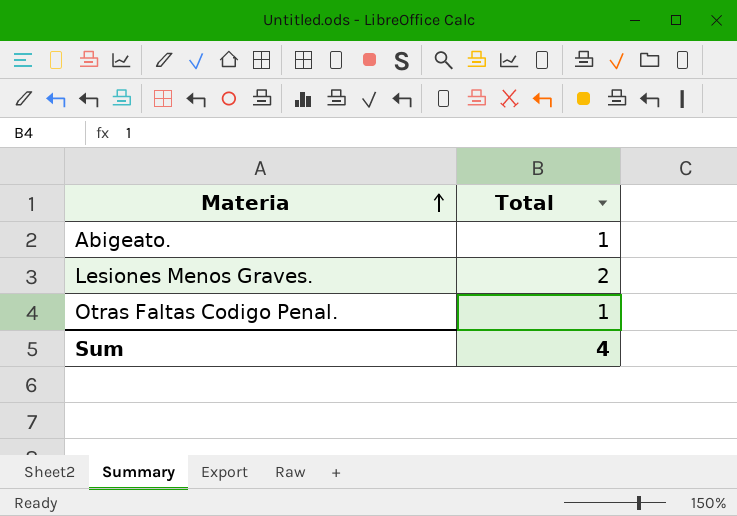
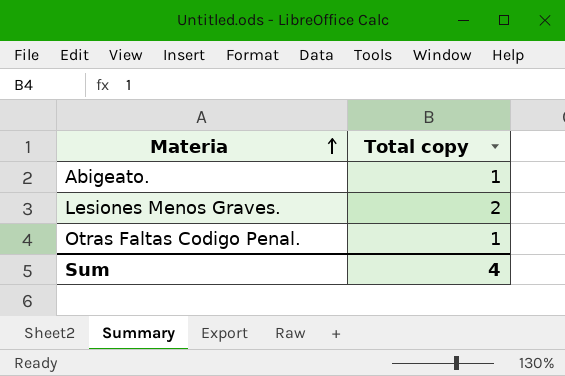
column name: Total -> Total copy

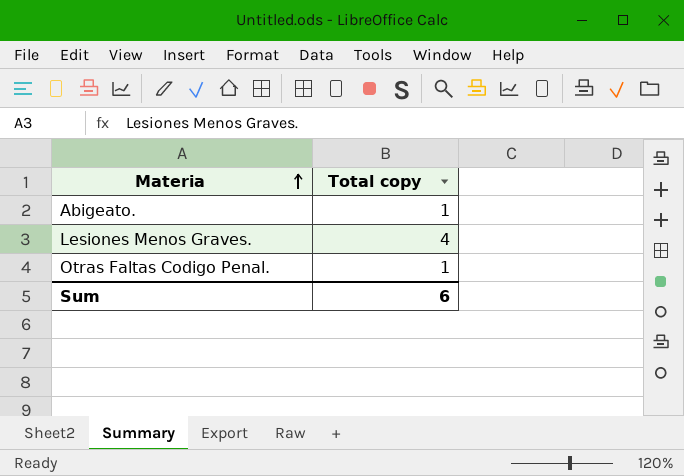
Lesiones Menos Graves. | Total copy: 2 -> 4
Sum | Total copy: 4 -> 6

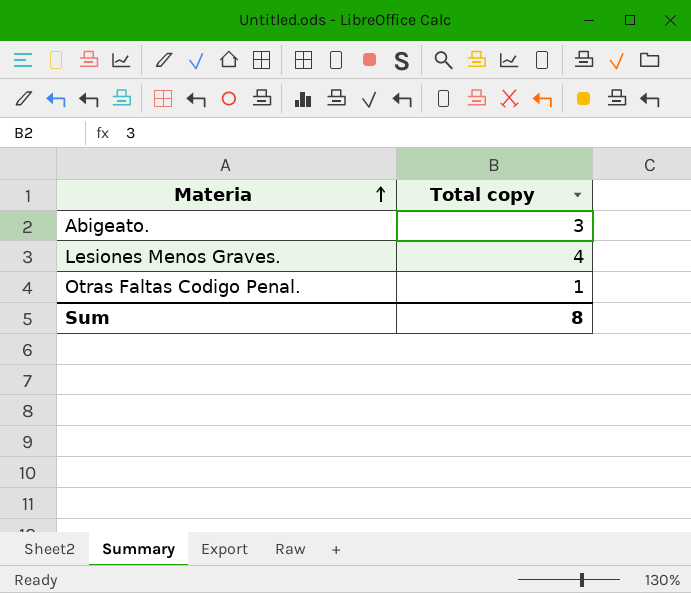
Abigeato. | Total copy: 1 -> 3
Sum | Total copy: 6 -> 8

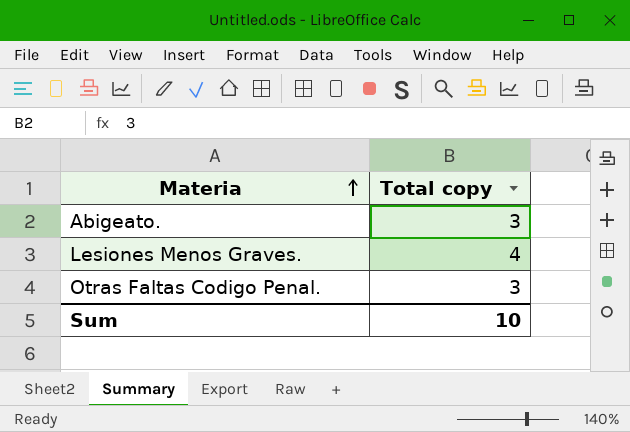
Otras Faltas Codigo Penal. | Total copy: 1 -> 3
Sum | Total copy: 8 -> 10

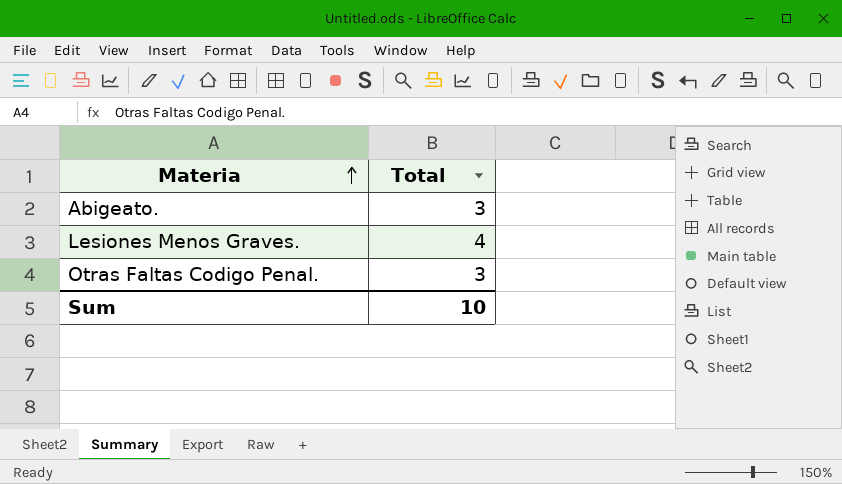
column name: Total copy -> Total

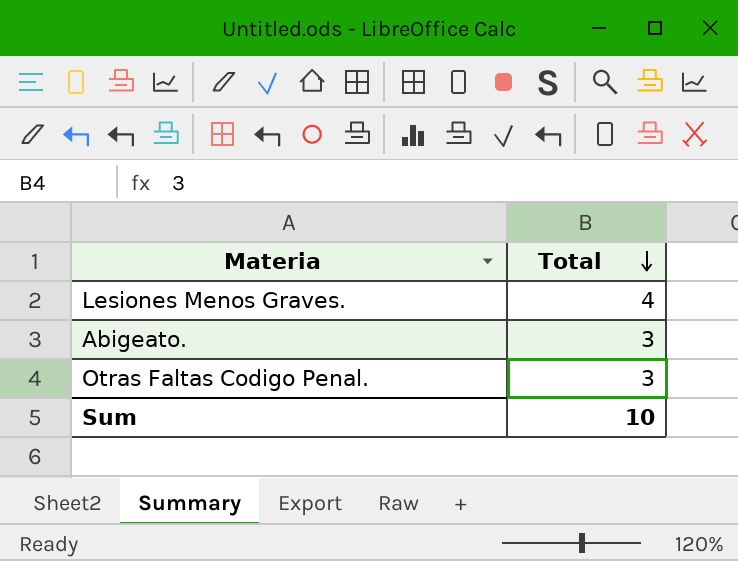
row order: Materia ascending -> Total descending

